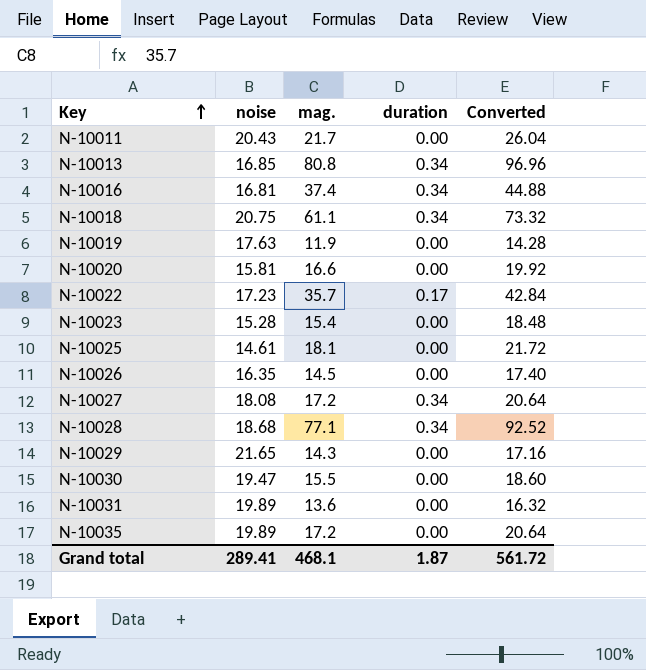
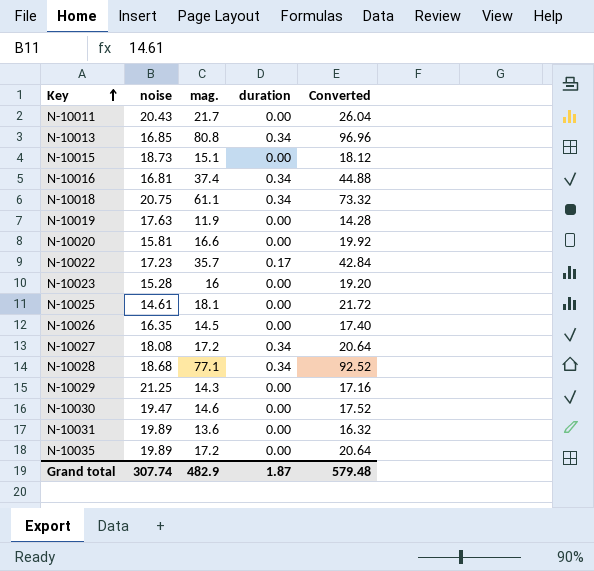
row N-10015: none -> 18.73 | 15.1 | 0.00 | 18.12
N-10023 | mag.: 15.4 -> 16
N-10023 | Converted: 18.48 -> 19.20
N-10029 | noise: 21.65 -> 21.25
N-10030 | mag.: 15.5 -> 14.6
N-10030 | Converted: 18.60 -> 17.52
Grand total | noise: 289.41 -> 307.74
Grand total | mag.: 468.1 -> 482.9
Grand total | Converted: 561.72 -> 579.48

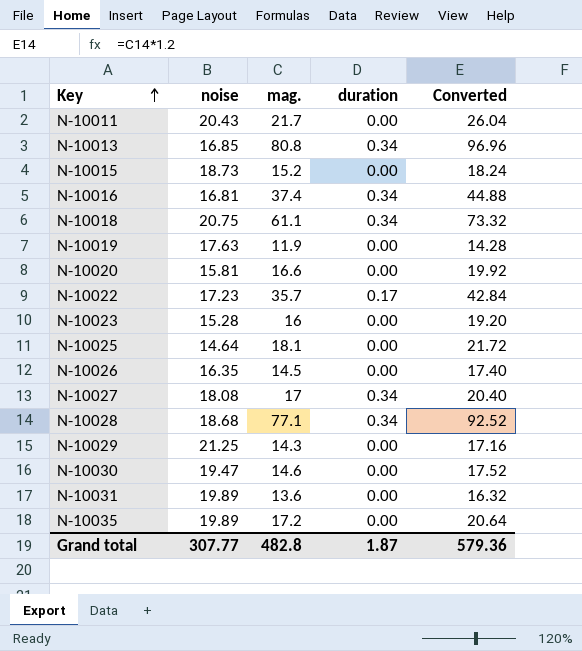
N-10015 | mag.: 15.1 -> 15.2
N-10015 | Converted: 18.12 -> 18.24
N-10025 | noise: 14.61 -> 14.64
N-10027 | mag.: 17.2 -> 17
N-10027 | Converted: 20.64 -> 20.40
Grand total | noise: 307.74 -> 307.77
Grand total | mag.: 482.9 -> 482.8
Grand total | Converted: 579.48 -> 579.36

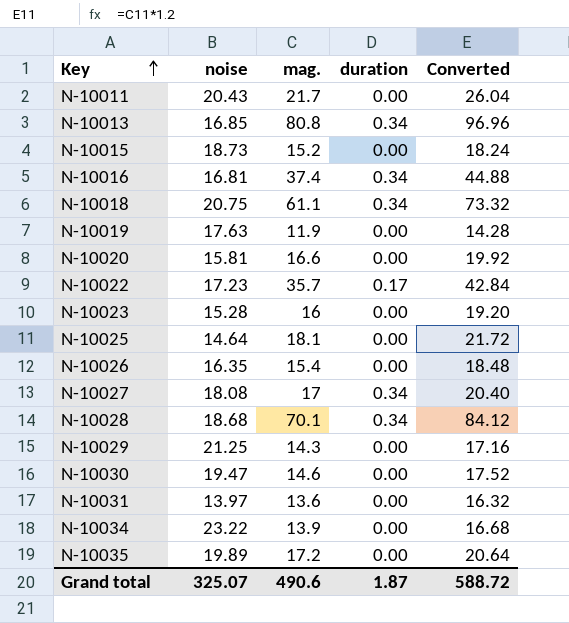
N-10026 | mag.: 14.5 -> 15.4
N-10026 | Converted: 17.40 -> 18.48
N-10028 | mag.: 77.1 -> 70.1
N-10028 | Converted: 92.52 -> 84.12
N-10031 | noise: 19.89 -> 13.97
row N-10034: none -> 23.22 | 13.9 | 0.00 | 16.68
Grand total | noise: 307.77 -> 325.07
Grand total | mag.: 482.8 -> 490.6
Grand total | Converted: 579.36 -> 588.72

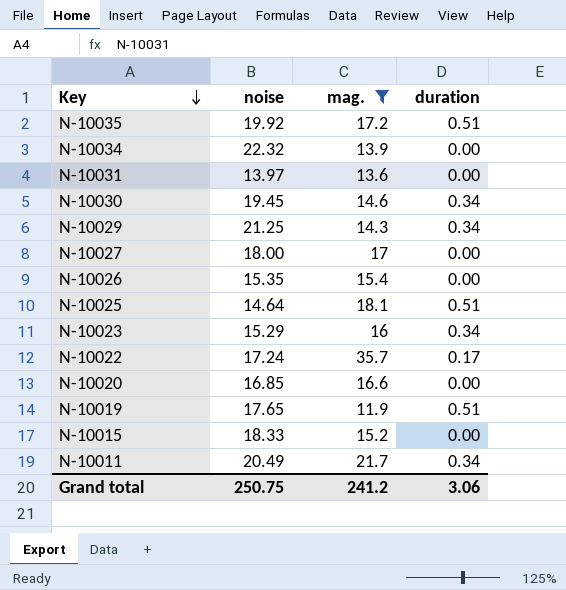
filter: none -> mag. <= 35.7
row order: Key ascending -> Key descending
column Converted | formula: [mag.] * 1.2 -> none
N-10035 | noise: 19.89 -> 19.92
N-10035 | duration: 0.00 -> 0.51
N-10034 | noise: 23.22 -> 22.32
N-10030 | noise: 19.47 -> 19.45
N-10030 | duration: 0.00 -> 0.34
N-10029 | duration: 0.00 -> 0.34
N-10027 | noise: 18.08 -> 18.00
N-10027 | duration: 0.34 -> 0.00
N-10026 | noise: 16.35 -> 15.35
N-10025 | duration: 0.00 -> 0.51
N-10023 | noise: 15.28 -> 15.29
N-10023 | duration: 0.00 -> 0.34
N-10022 | noise: 17.23 -> 17.24
N-10020 | noise: 15.81 -> 16.85
N-10019 | noise: 17.63 -> 17.65
N-10019 | duration: 0.00 -> 0.51
N-10015 | noise: 18.73 -> 18.33
N-10011 | noise: 20.43 -> 20.49
N-10011 | duration: 0.00 -> 0.34
Grand total | noise: 325.07 -> 250.75
Grand total | mag.: 490.6 -> 241.2
Grand total | duration: 1.87 -> 3.06

